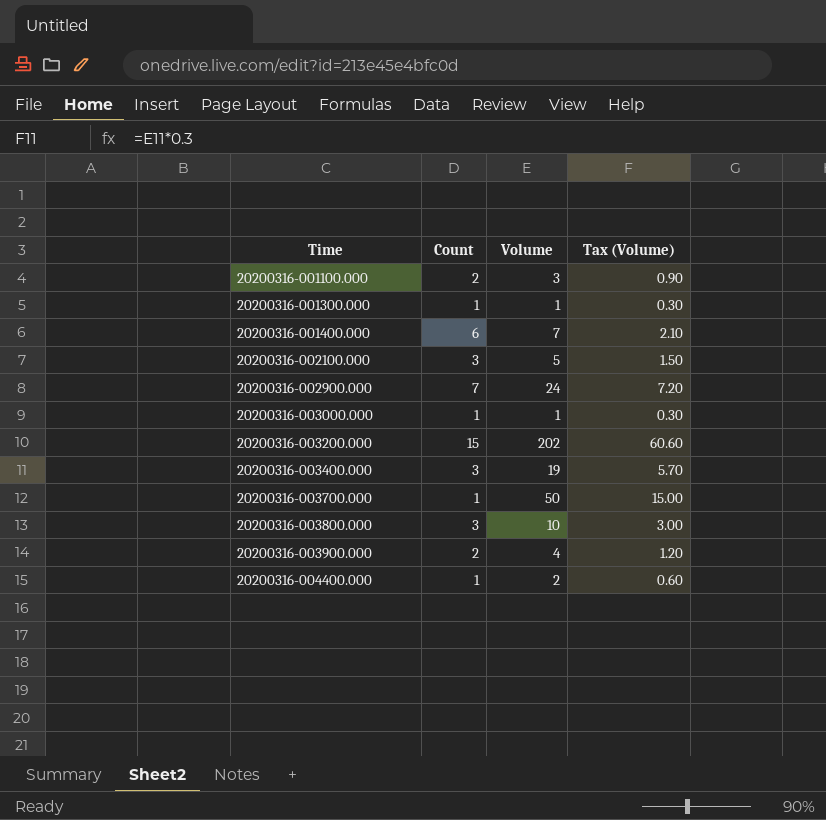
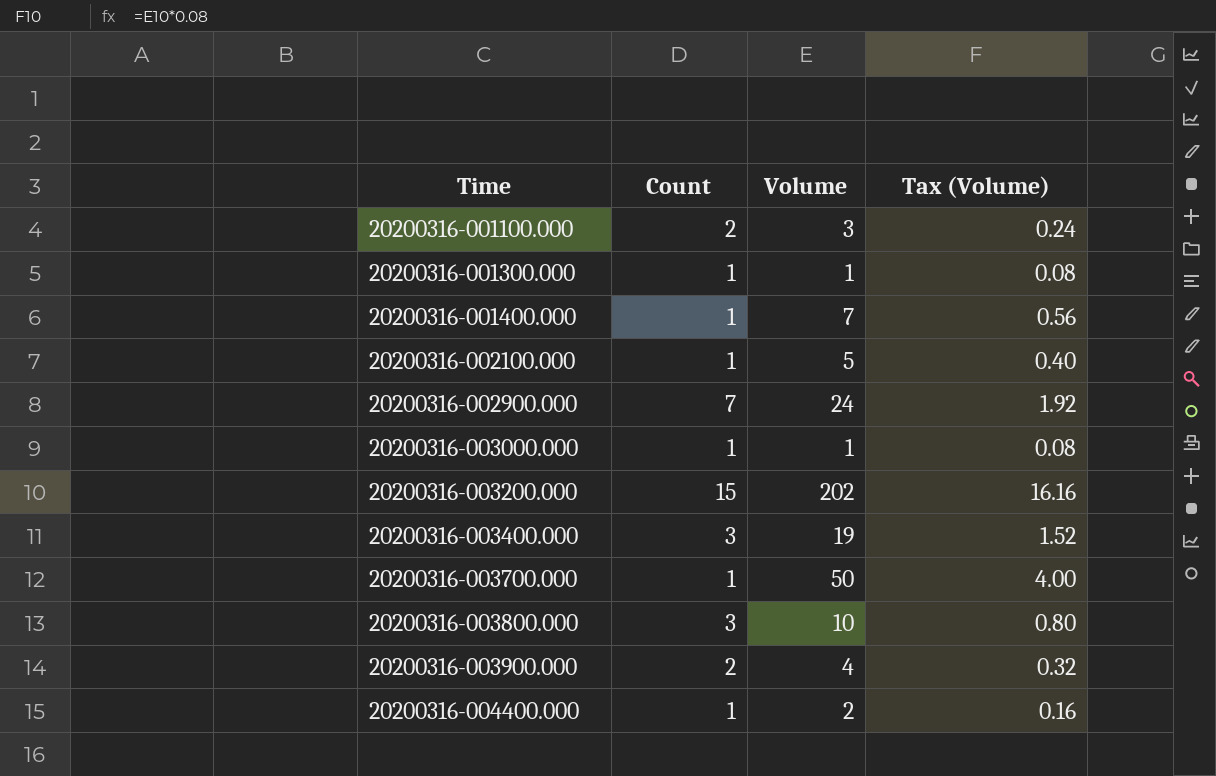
column Tax (Volume) | formula: [Volume] * 0.3 -> [Volume] * 0.08
20200316-001400.000 | Count: 6 -> 1
20200316-002100.000 | Count: 3 -> 1

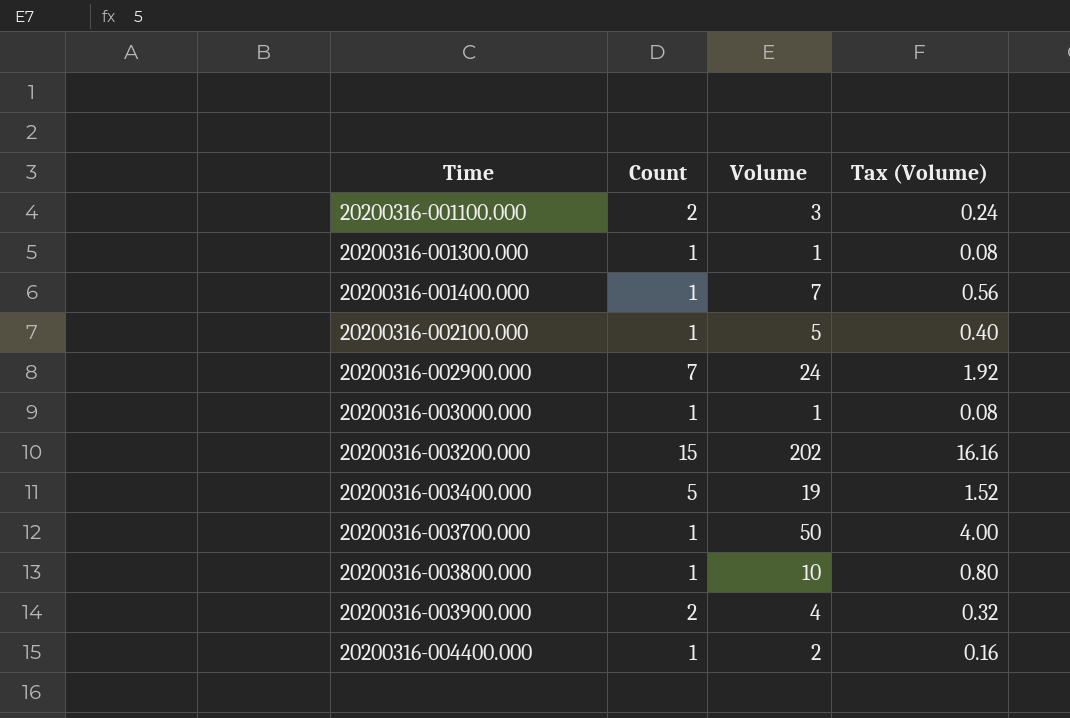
20200316-003400.000 | Count: 3 -> 5
20200316-003800.000 | Count: 3 -> 1

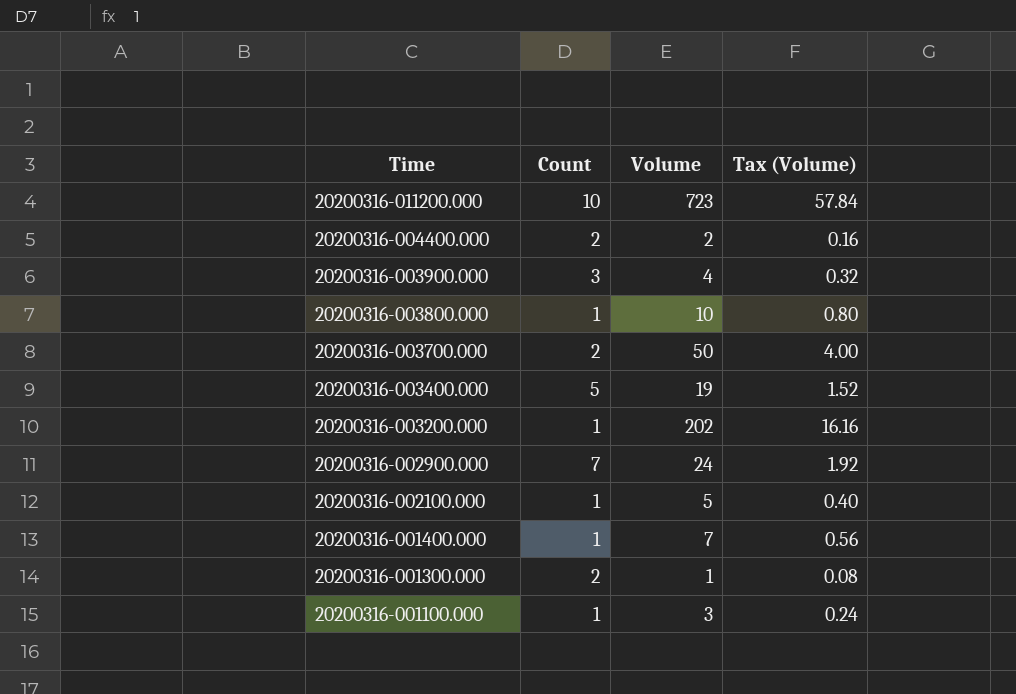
row order: Time ascending -> Time descending
row 20200316-003000.000: 1 | 1 | 0.08 -> none
row 20200316-011200.000: none -> 10 | 723 | 57.84
20200316-004400.000 | Count: 1 -> 2
20200316-003900.000 | Count: 2 -> 3
20200316-003700.000 | Count: 1 -> 2
20200316-003200.000 | Count: 15 -> 1
20200316-001300.000 | Count: 1 -> 2
20200316-001100.000 | Count: 2 -> 1

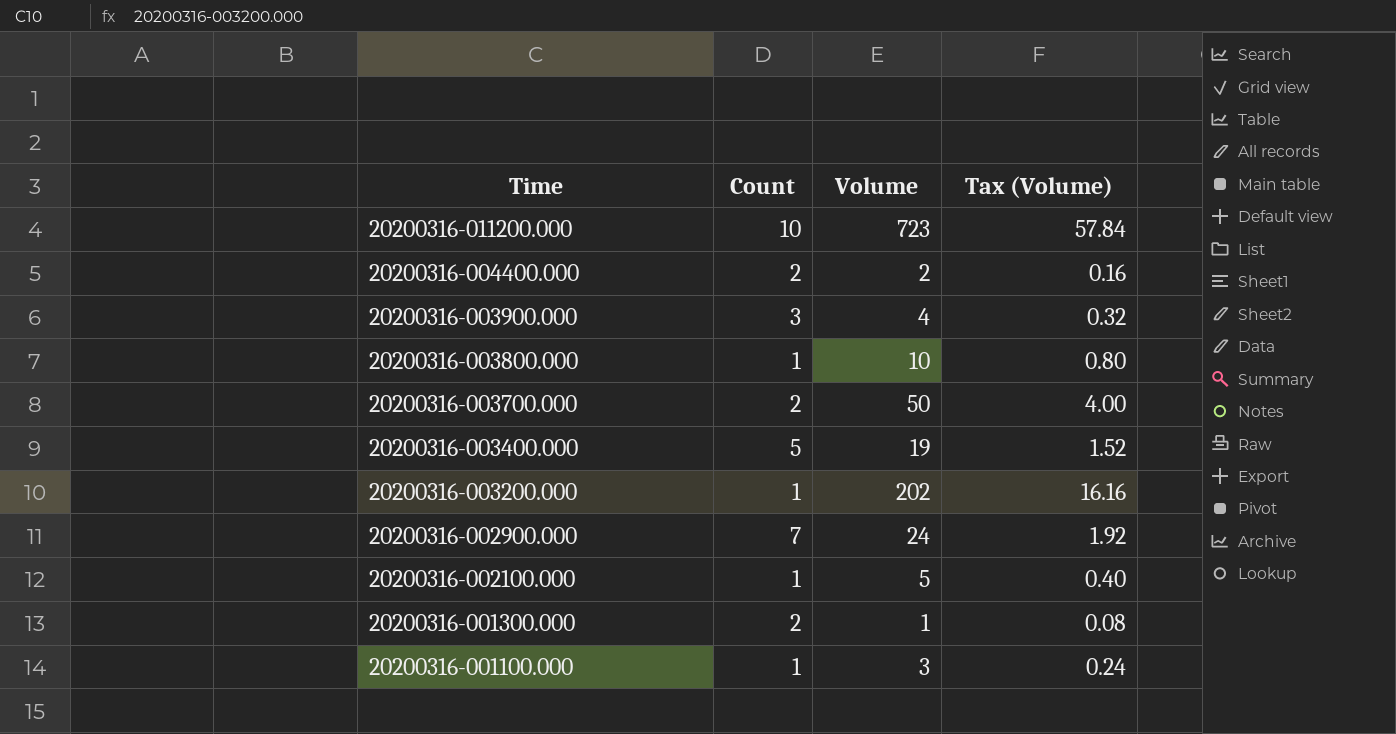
row 20200316-001400.000: 1 | 7 | 0.56 -> none

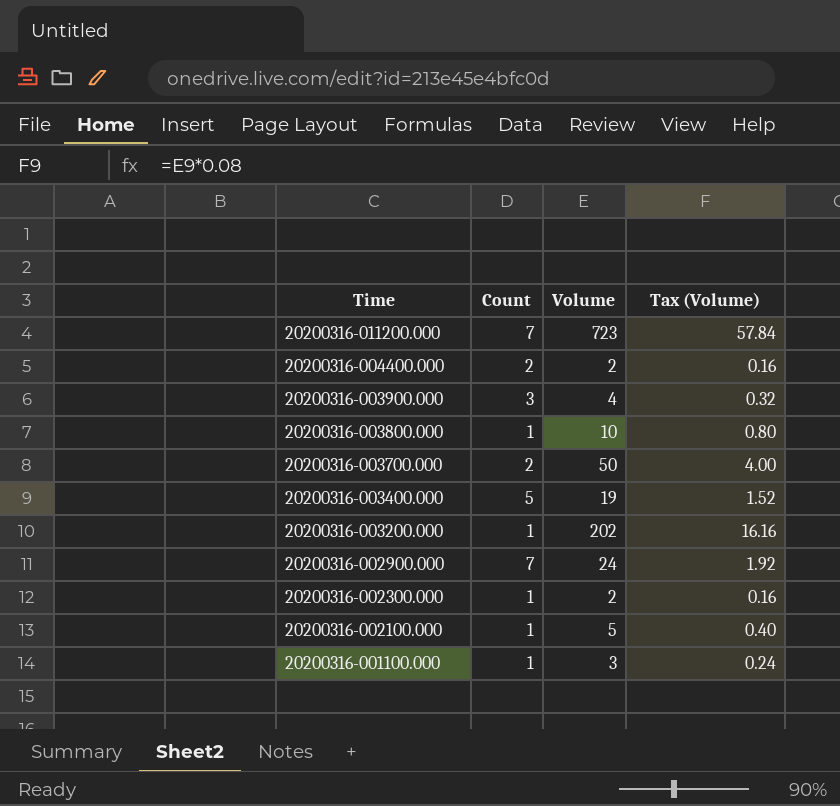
row 20200316-001300.000: 2 | 1 | 0.08 -> none
20200316-011200.000 | Count: 10 -> 7
row 20200316-002300.000: none -> 1 | 2 | 0.16

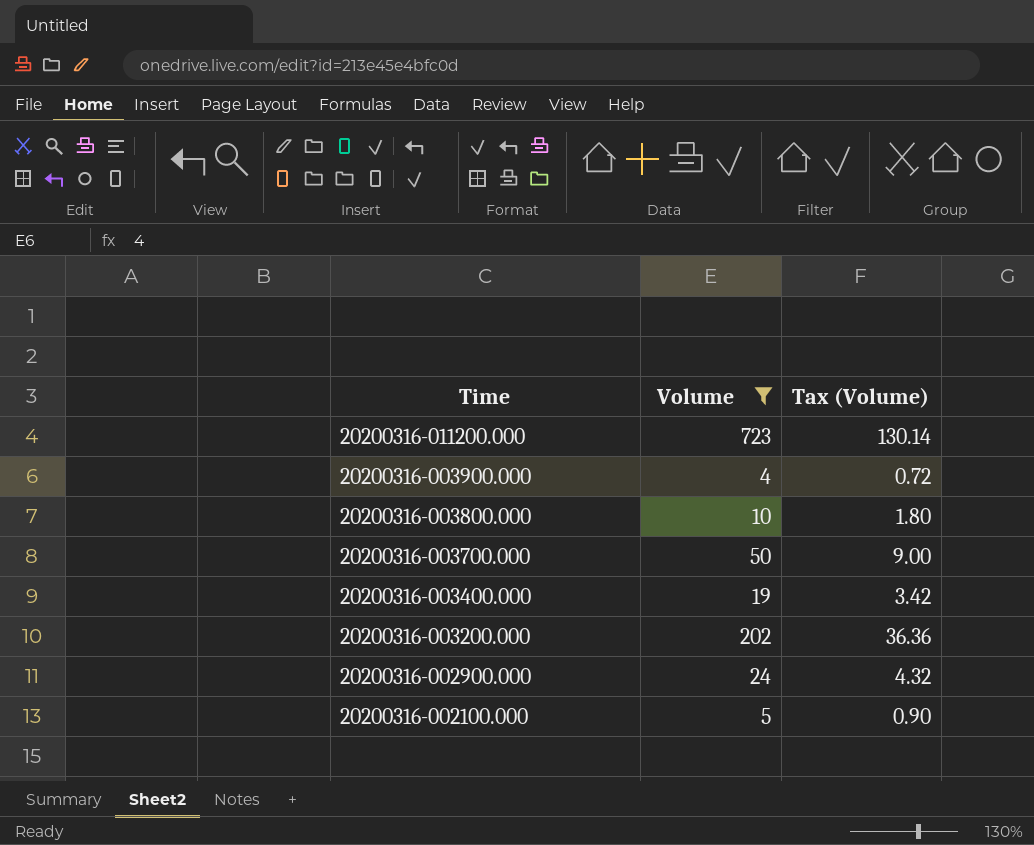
filter: none -> Volume >= 4
column Count | position: 2 -> none
column Tax (Volume) | formula: [Volume] * 0.08 -> [Volume] * 0.18

